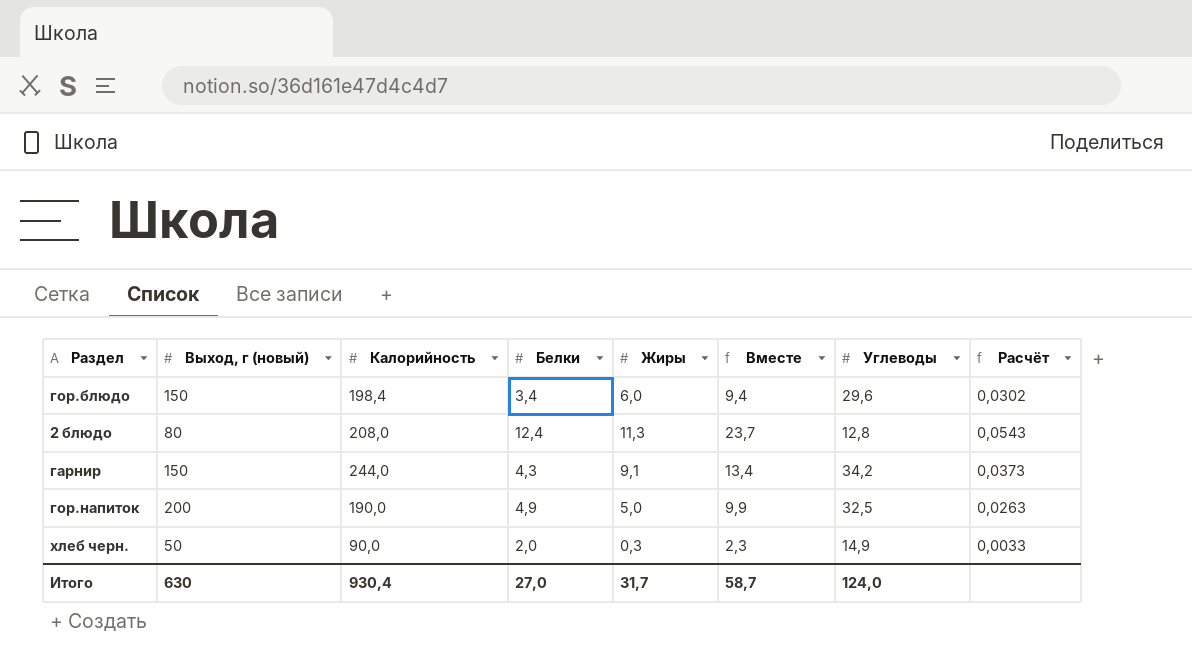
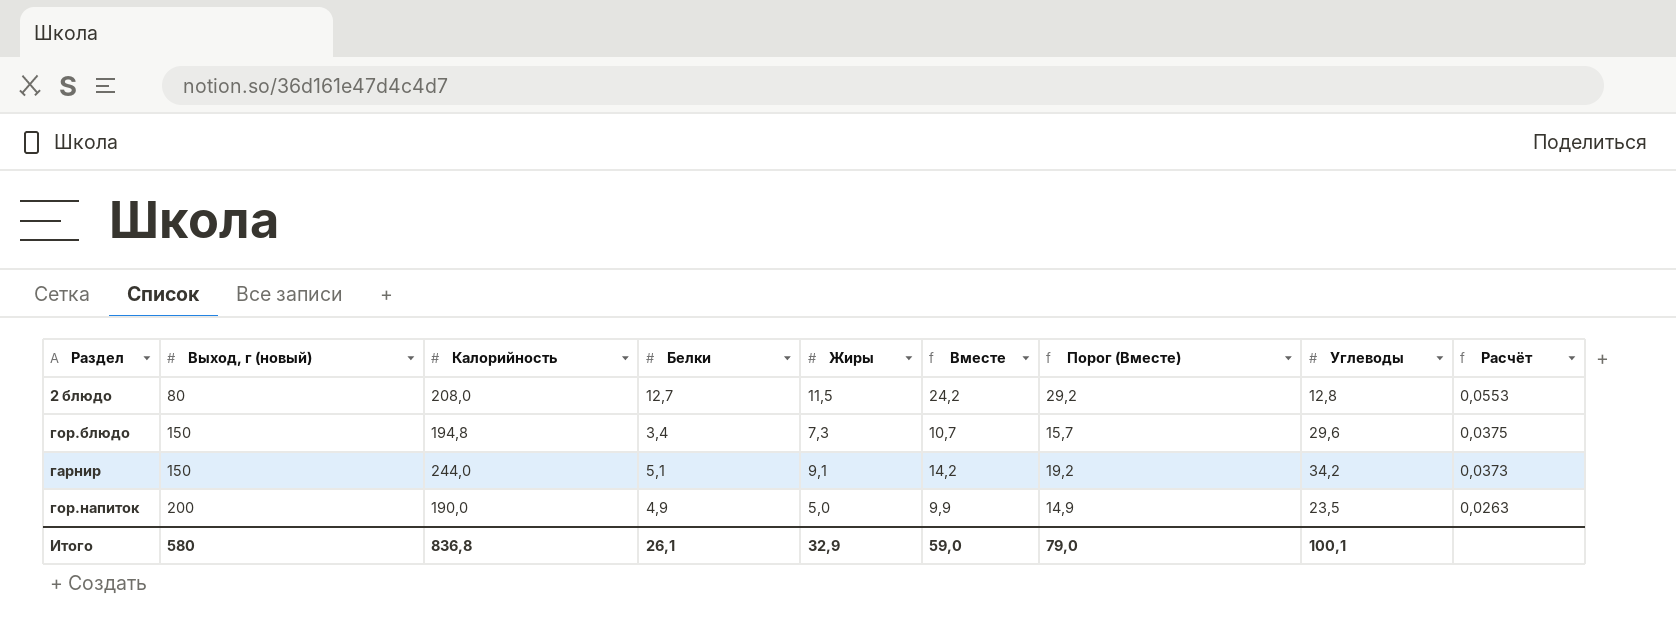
row order: none -> Выход, г (новый) ascending
column Порог (Вместе) | formula: none -> [Вместе] + 5
row хлеб черн.: 50 | 90,0 | 2,0 | 0,3 | 2,3 | 14,9 | 0,0033 -> none
2 блюдо | Белки: 12,4 -> 12,7
2 блюдо | Жиры: 11,3 -> 11,5
2 блюдо | Вместе: 23,7 -> 24,2
2 блюдо | Расчёт: 0,0543 -> 0,0553
гор.блюдо | Калорийность: 198,4 -> 194,8
гор.блюдо | Жиры: 6,0 -> 7,3
гор.блюдо | Вместе: 9,4 -> 10,7
гор.блюдо | Расчёт: 0,0302 -> 0,0375
гарнир | Белки: 4,3 -> 5,1
гарнир | Вместе: 13,4 -> 14,2
гор.напиток | Углеводы: 32,5 -> 23,5
Итого | Выход, г (новый): 630 -> 580
Итого | Калорийность: 930,4 -> 836,8
Итого | Белки: 27,0 -> 26,1
Итого | Жиры: 31,7 -> 32,9
Итого | Вместе: 58,7 -> 59,0
Итого | Углеводы: 124,0 -> 100,1

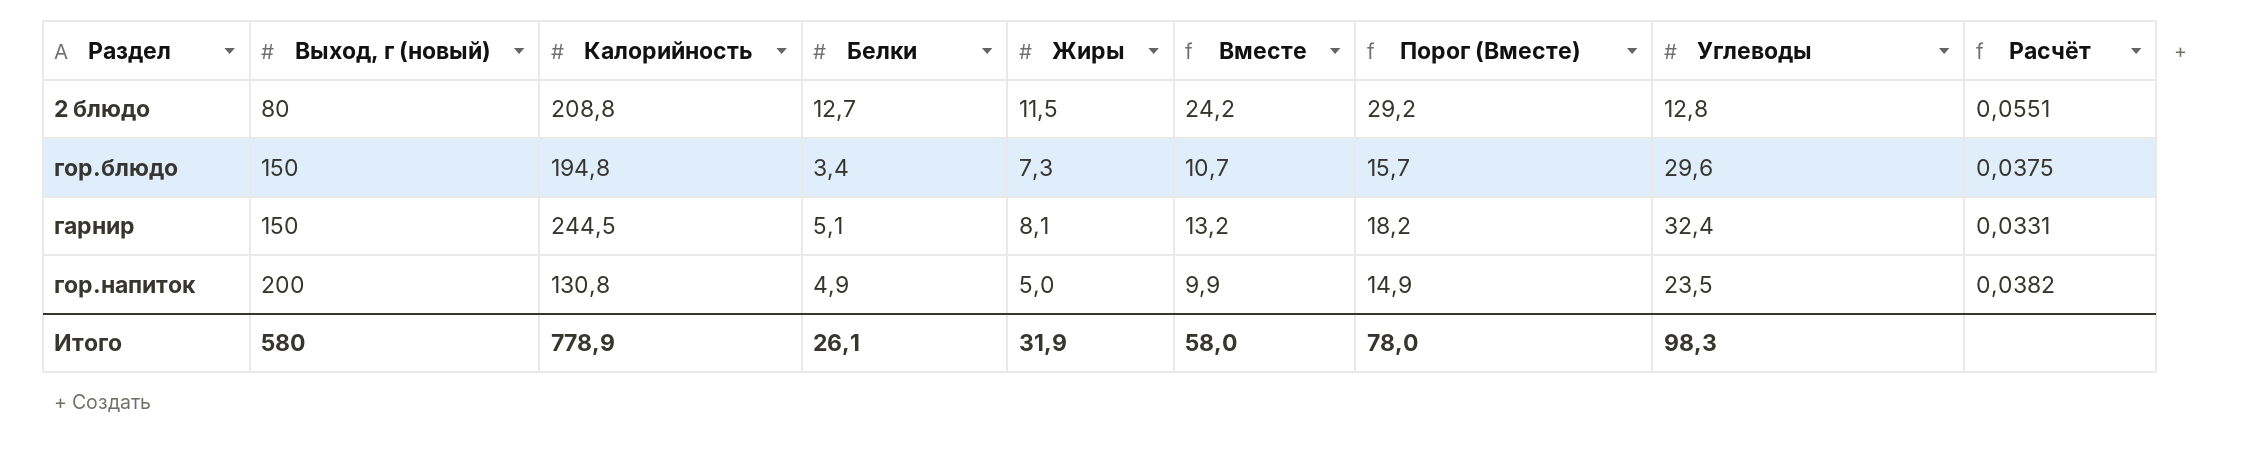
2 блюдо | Калорийность: 208,0 -> 208,8
2 блюдо | Расчёт: 0,0553 -> 0,0551
гарнир | Калорийность: 244,0 -> 244,5
гарнир | Жиры: 9,1 -> 8,1
гарнир | Вместе: 14,2 -> 13,2
гарнир | Порог (Вместе): 19,2 -> 18,2
гарнир | Углеводы: 34,2 -> 32,4
гарнир | Расчёт: 0,0373 -> 0,0331
гор.напиток | Калорийность: 190,0 -> 130,8
гор.напиток | Расчёт: 0,0263 -> 0,0382
Итого | Калорийность: 836,8 -> 778,9
Итого | Жиры: 32,9 -> 31,9
Итого | Вместе: 59,0 -> 58,0
Итого | Порог (Вместе): 79,0 -> 78,0
Итого | Углеводы: 100,1 -> 98,3

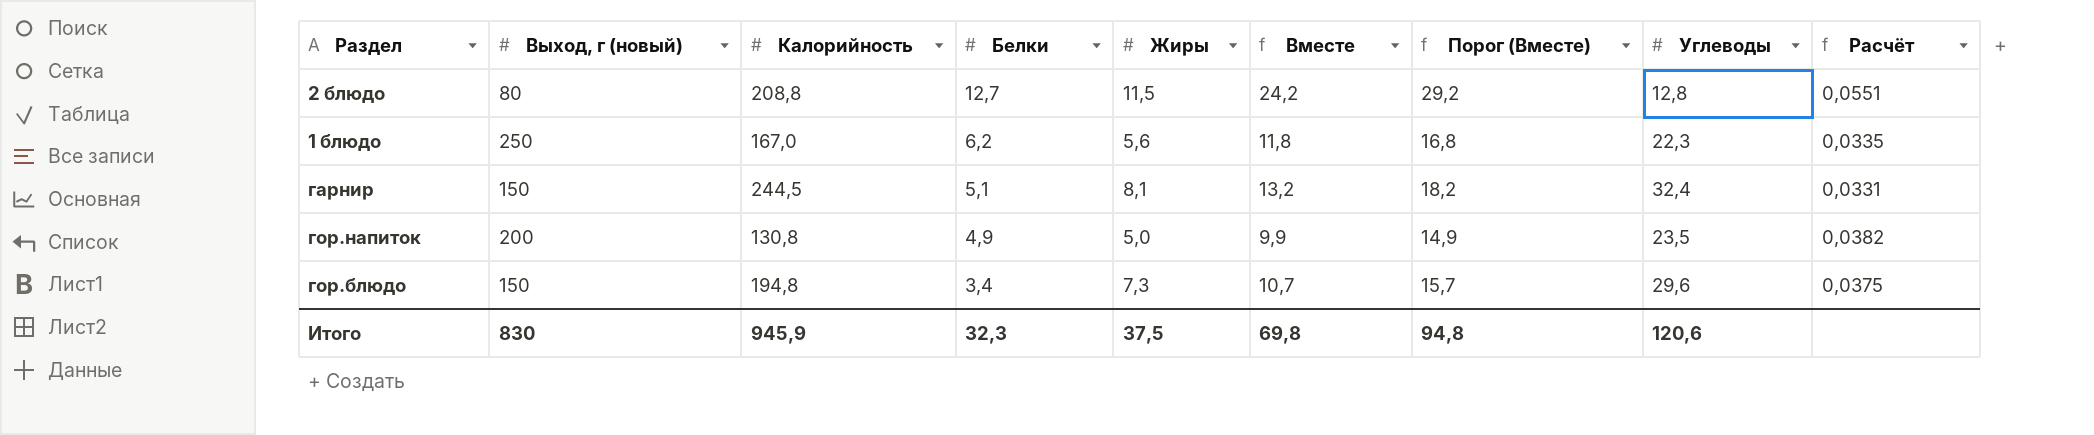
row order: Выход, г (новый) ascending -> Белки descending
row 1 блюдо: none -> 250 | 167,0 | 6,2 | 5,6 | 11,8 | 16,8 | 22,3 | 0,0335
Итого | Выход, г (новый): 580 -> 830
Итого | Калорийность: 778,9 -> 945,9
Итого | Белки: 26,1 -> 32,3
Итого | Жиры: 31,9 -> 37,5
Итого | Вместе: 58,0 -> 69,8
Итого | Порог (Вместе): 78,0 -> 94,8
Итого | Углеводы: 98,3 -> 120,6

